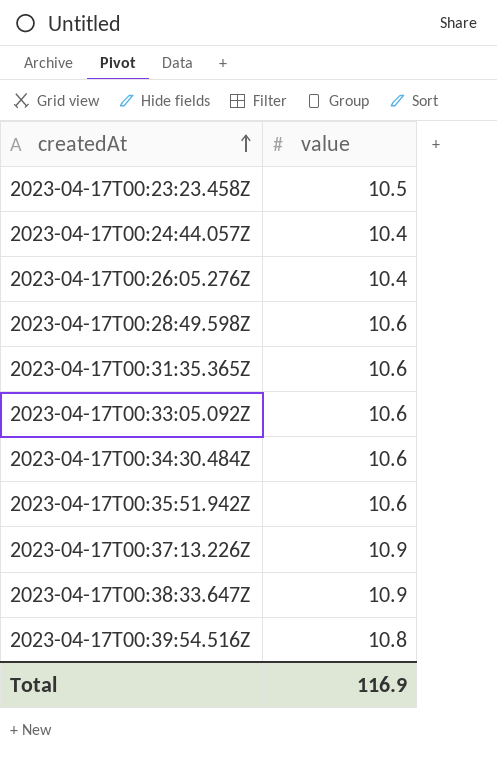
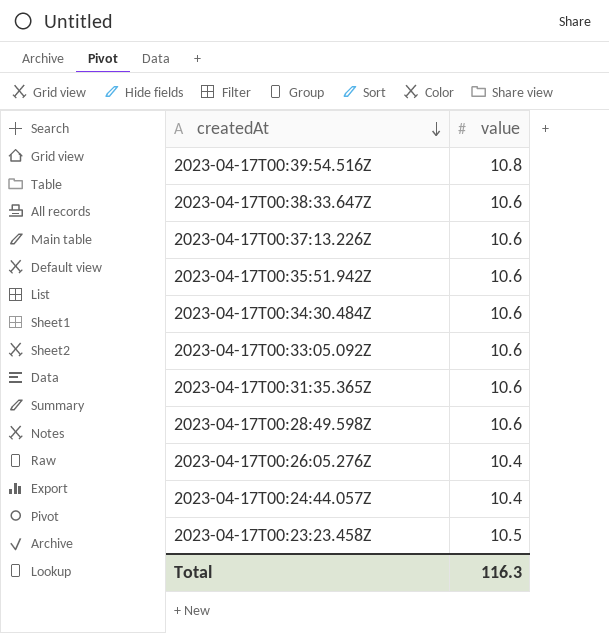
row order: createdAt ascending -> createdAt descending
2023-04-17T00:38:33.647Z | value: 10.9 -> 10.6
2023-04-17T00:37:13.226Z | value: 10.9 -> 10.6
Total | value: 116.9 -> 116.3

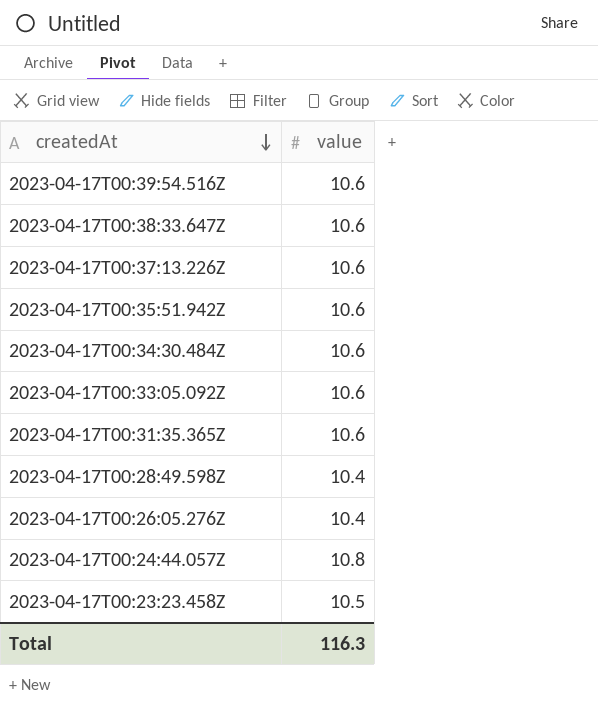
2023-04-17T00:39:54.516Z | value: 10.8 -> 10.6
2023-04-17T00:28:49.598Z | value: 10.6 -> 10.4
2023-04-17T00:24:44.057Z | value: 10.4 -> 10.8

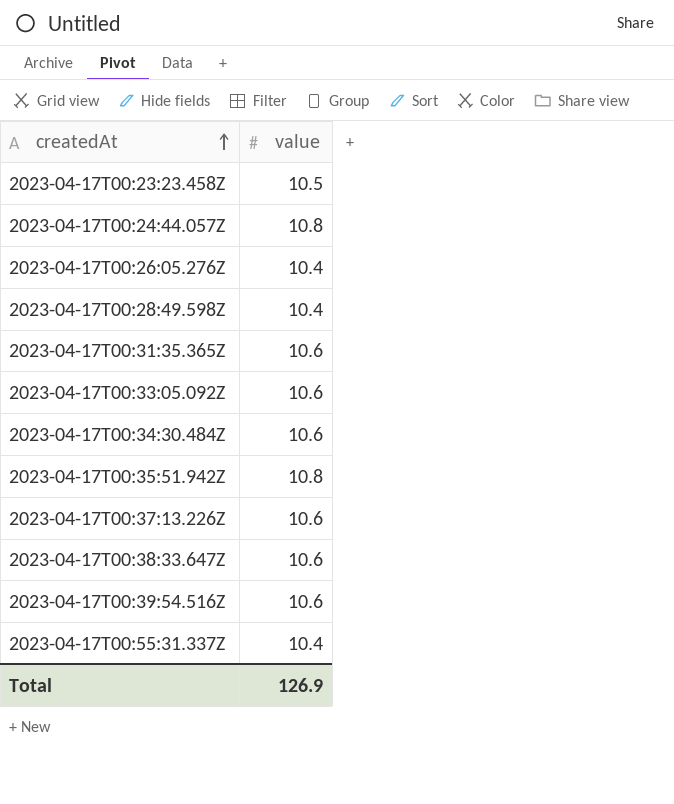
row order: createdAt descending -> createdAt ascending
2023-04-17T00:35:51.942Z | value: 10.6 -> 10.8
row 2023-04-17T00:55:31.337Z: none -> 10.4
Total | value: 116.3 -> 126.9

